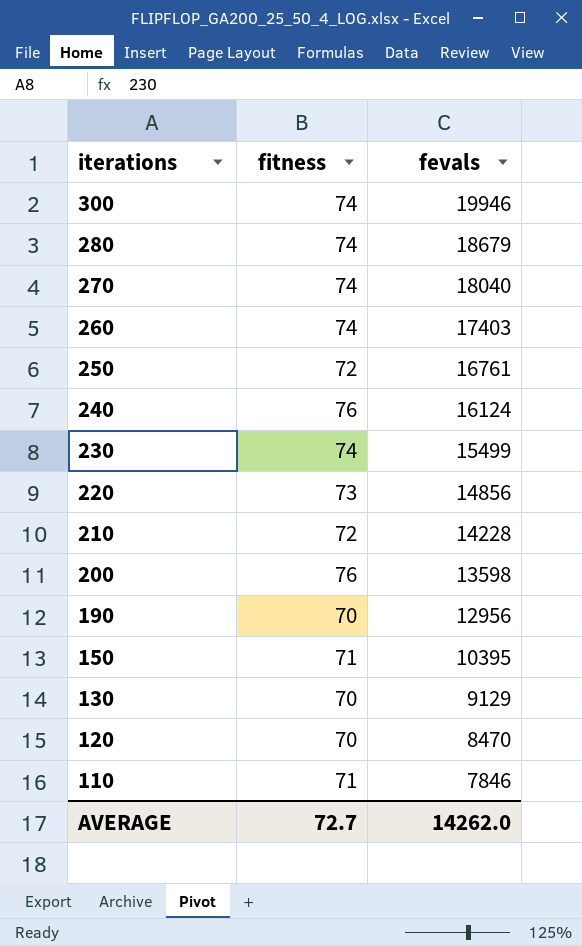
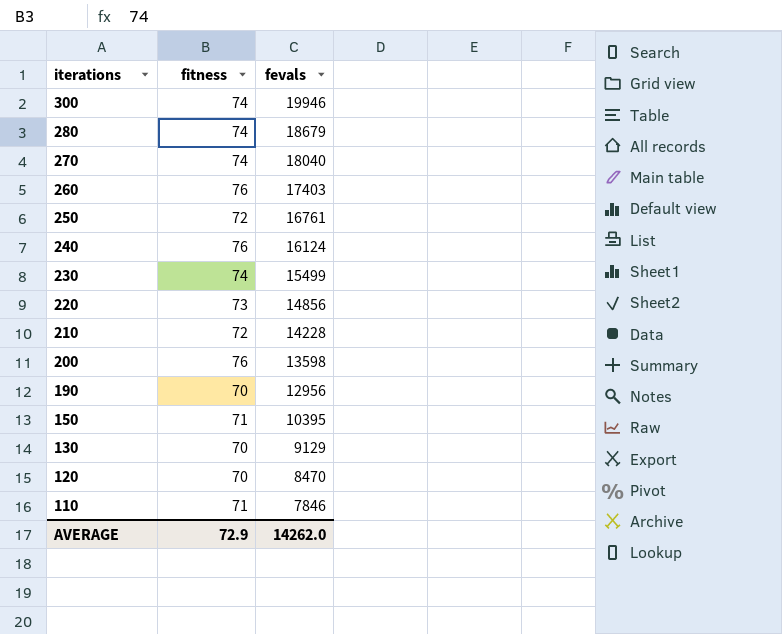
260 | fitness: 74 -> 76
AVERAGE | fitness: 72.7 -> 72.9

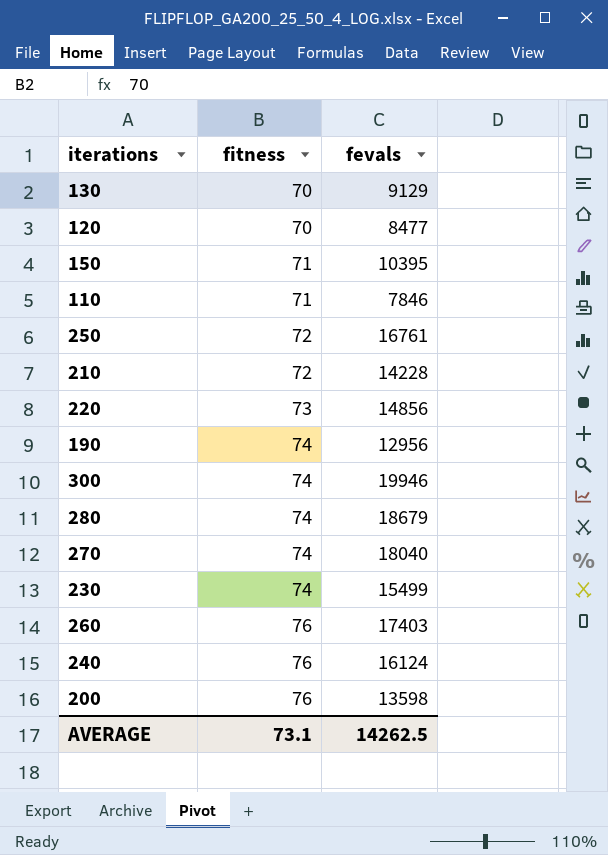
row order: iterations descending -> fitness ascending
120 | fevals: 8470 -> 8477
190 | fitness: 70 -> 74
AVERAGE | fitness: 72.9 -> 73.1
AVERAGE | fevals: 14262.0 -> 14262.5

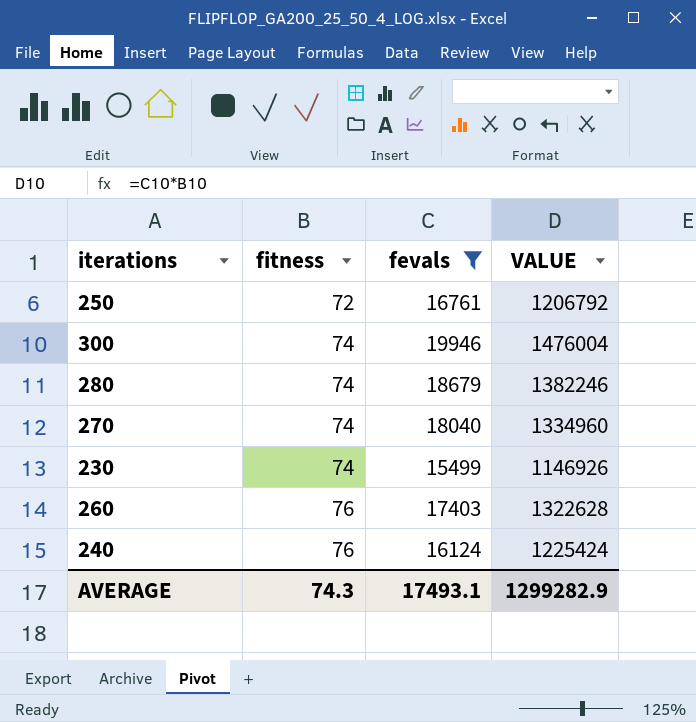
filter: none -> fevals >= 15499
column VALUE | formula: none -> [fitness] * [fevals]
AVERAGE | fitness: 73.1 -> 74.3
AVERAGE | fevals: 14262.5 -> 17493.1

